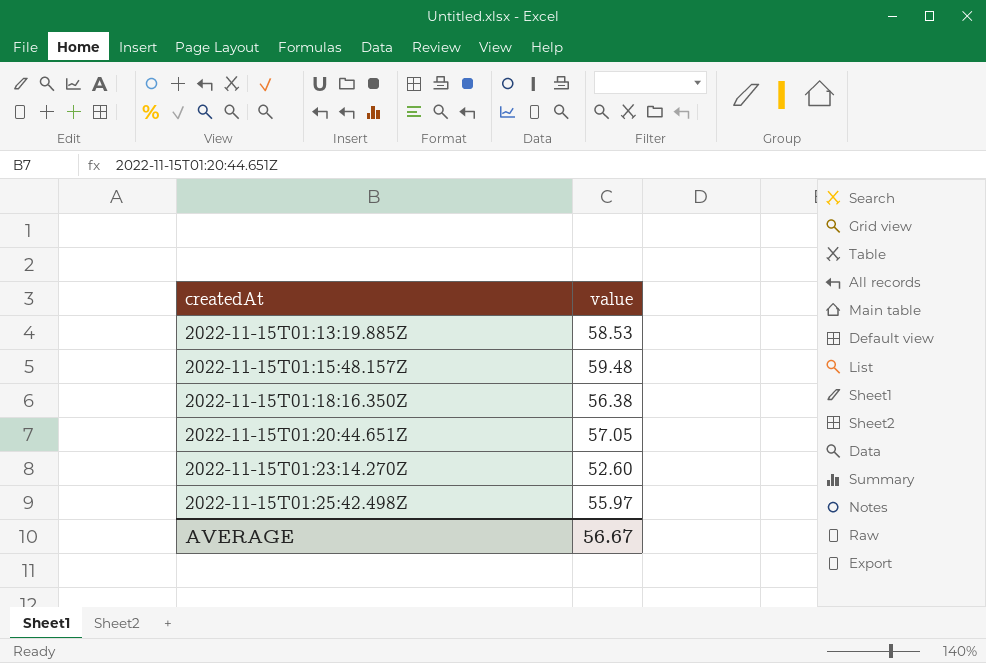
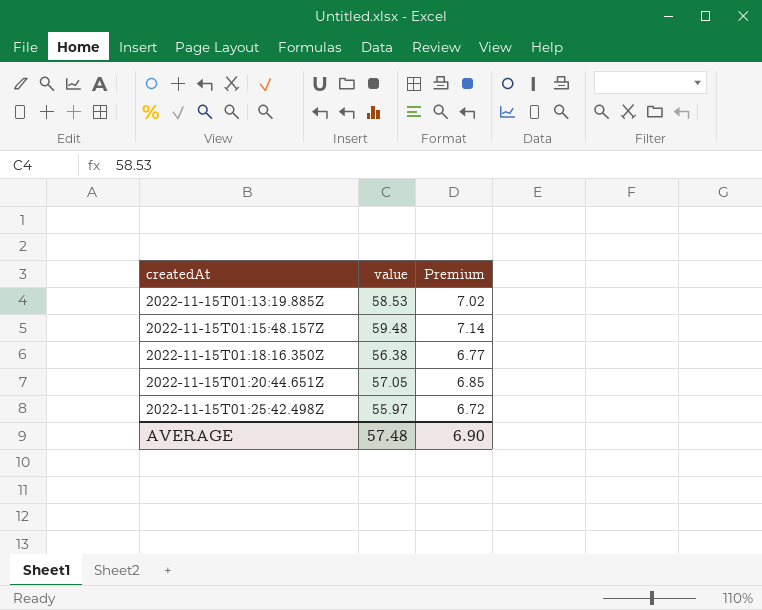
column Premium | formula: none -> [value] * 0.12
row 2022-11-15T01:23:14.270Z: 52.60 -> none
AVERAGE | value: 56.67 -> 57.48

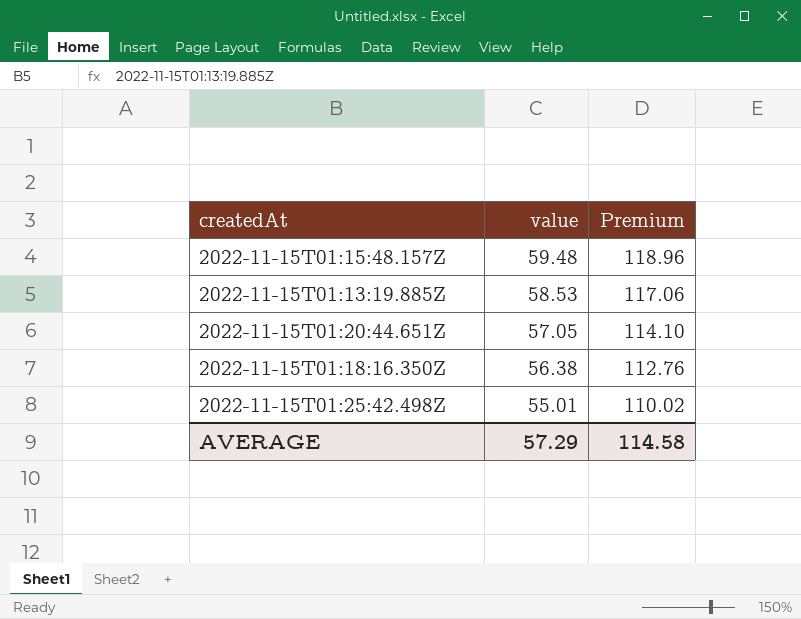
row order: createdAt ascending -> value descending
column Premium | formula: [value] * 0.12 -> [value] * 2
2022-11-15T01:25:42.498Z | value: 55.97 -> 55.01
AVERAGE | value: 57.48 -> 57.29
AVERAGE | Premium: 6.90 -> 114.58

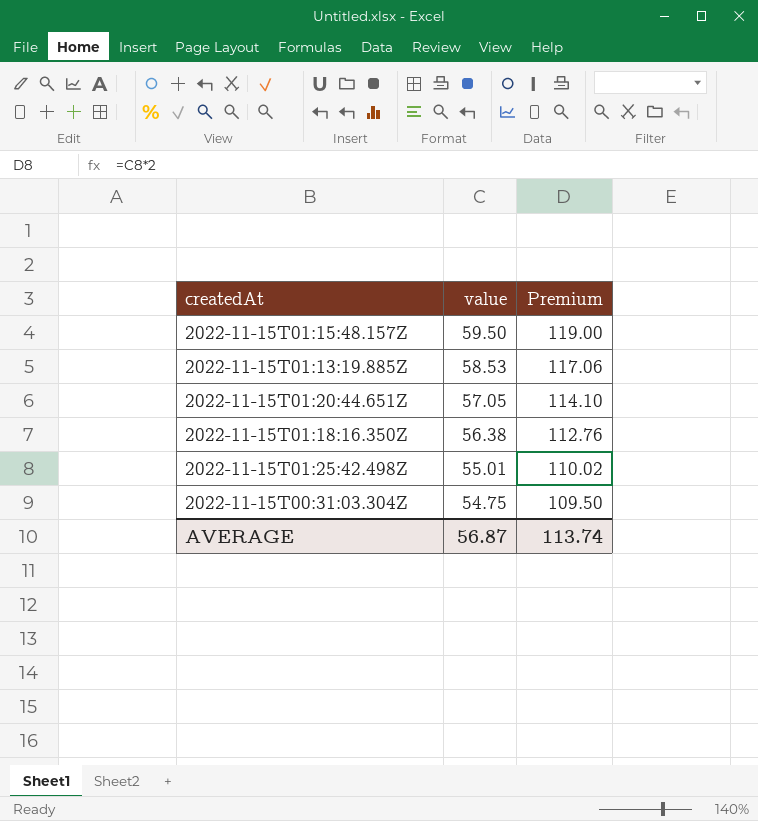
2022-11-15T01:15:48.157Z | value: 59.48 -> 59.50
2022-11-15T01:15:48.157Z | Premium: 118.96 -> 119.00
row 2022-11-15T00:31:03.304Z: none -> 54.75 | 109.50
AVERAGE | value: 57.29 -> 56.87
AVERAGE | Premium: 114.58 -> 113.74

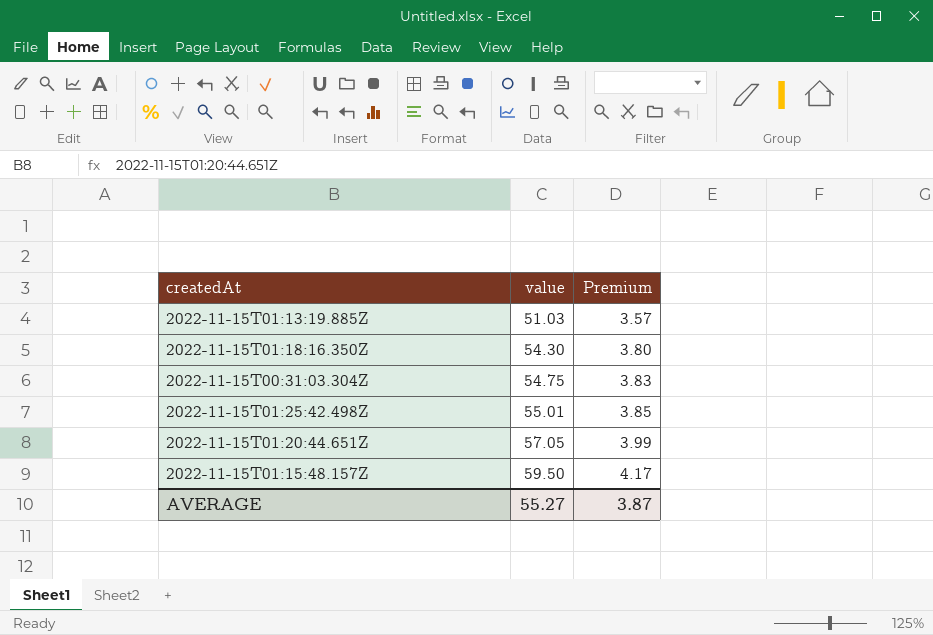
row order: value descending -> value ascending
column Premium | formula: [value] * 2 -> [value] * 0.07
2022-11-15T01:13:19.885Z | value: 58.53 -> 51.03
2022-11-15T01:18:16.350Z | value: 56.38 -> 54.30
AVERAGE | value: 56.87 -> 55.27
AVERAGE | Premium: 113.74 -> 3.87

